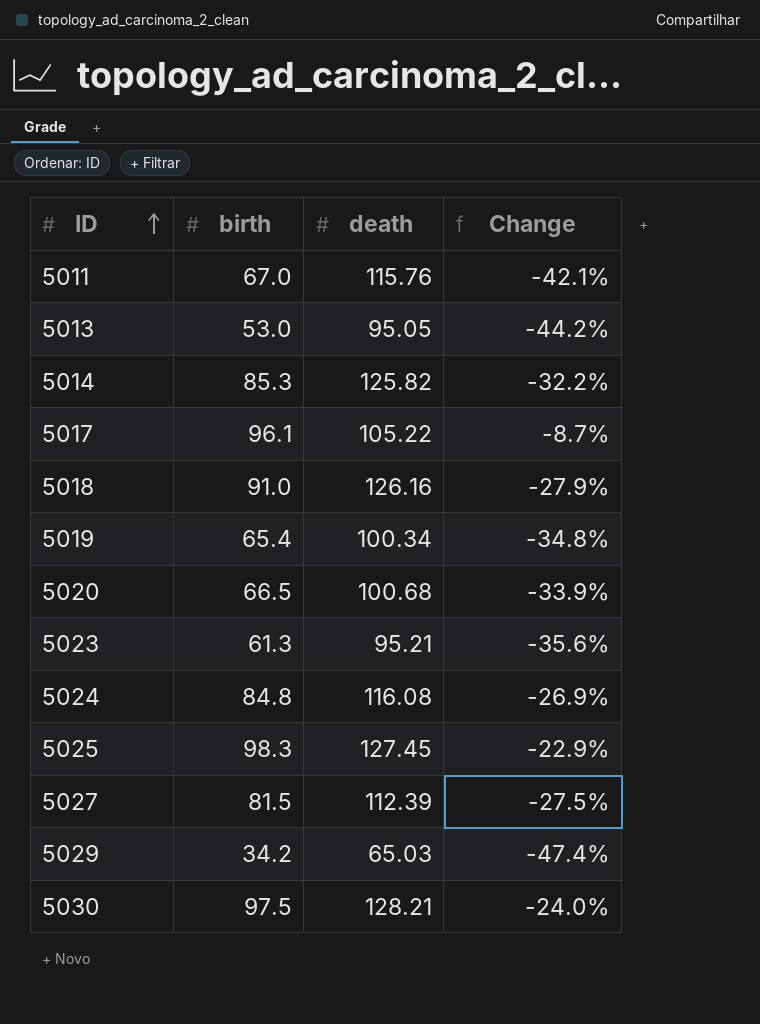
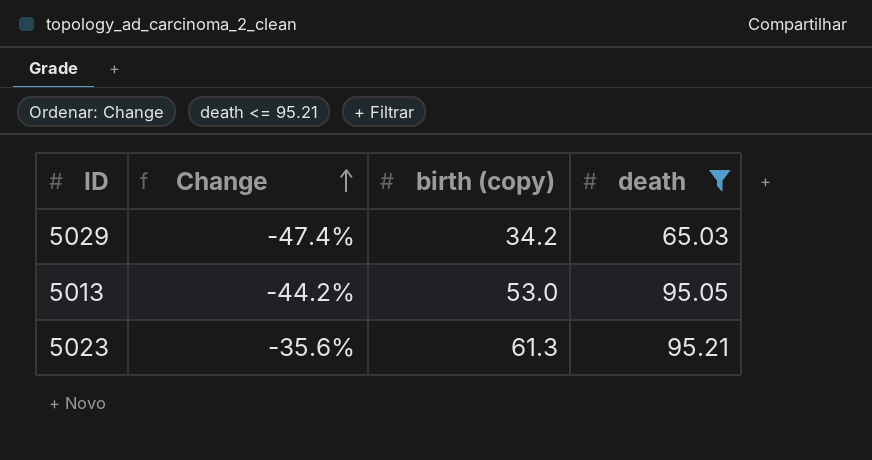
filter: none -> death <= 95.21
row order: ID ascending -> Change ascending
column Change | position: 4 -> 2
column name: birth -> birth (copy)

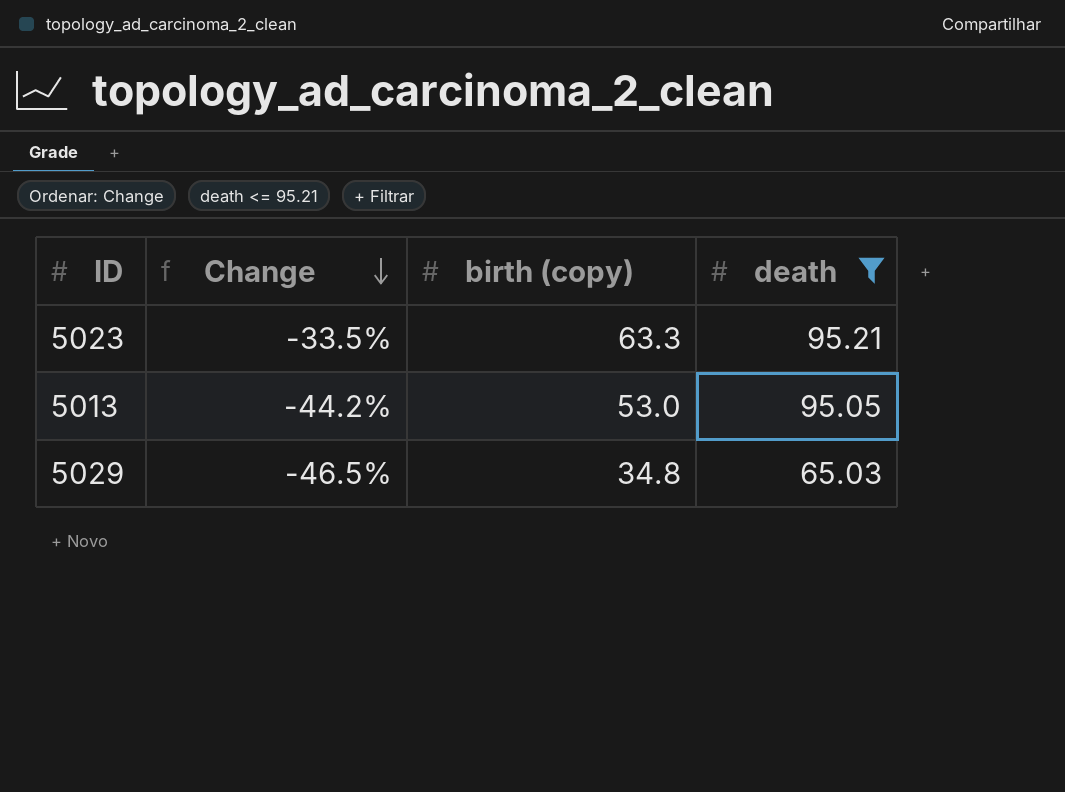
row order: Change ascending -> Change descending
5023 | Change: -35.6% -> -33.5%
5023 | birth (copy): 61.3 -> 63.3
5029 | Change: -47.4% -> -46.5%
5029 | birth (copy): 34.2 -> 34.8

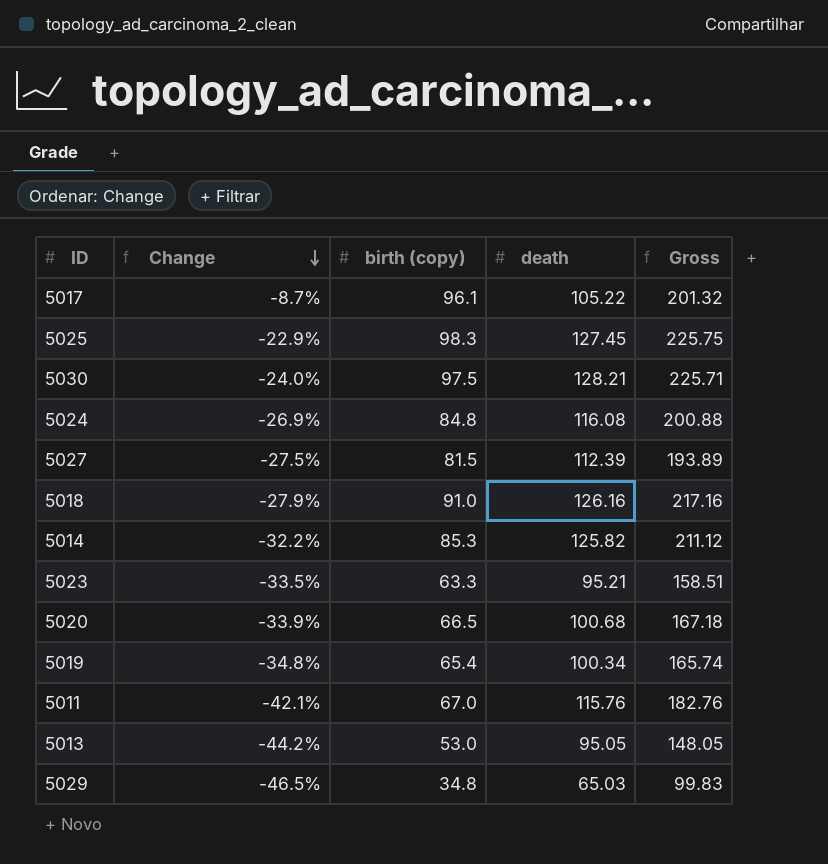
filter: death <= 95.21 -> none
column Gross | formula: none -> [birth (copy)] + [death]

